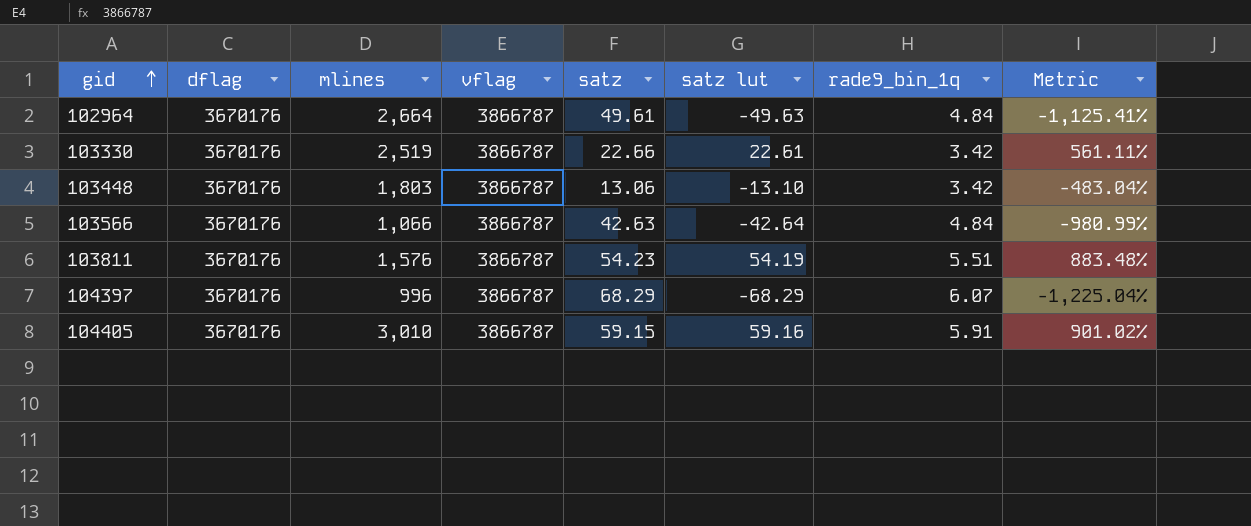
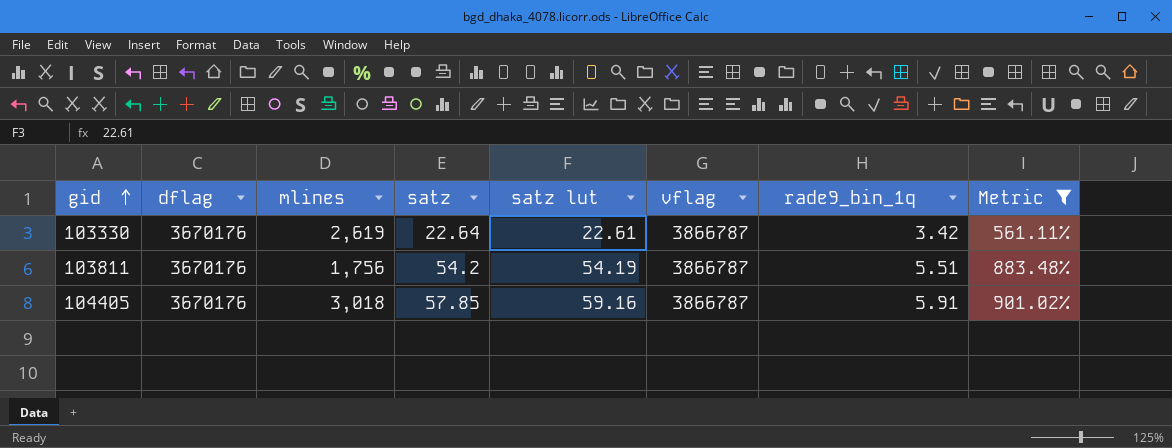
filter: none -> Metric >= 561.11%
column vflag | position: 4 -> 6
103330 | mlines: 2,519 -> 2,619
103330 | satz: 22.66 -> 22.64
103811 | mlines: 1,576 -> 1,756
103811 | satz: 54.23 -> 54.2
104405 | mlines: 3,010 -> 3,018
104405 | satz: 59.15 -> 57.85

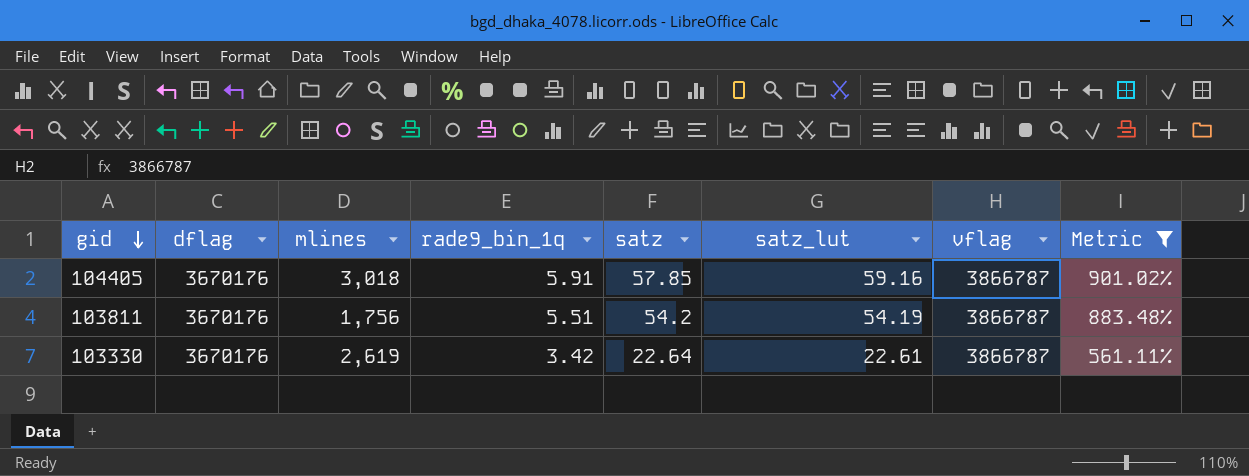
row order: gid ascending -> gid descending
column rade9_bin_1q | position: 7 -> 4
column name: satz lut -> satz_lut

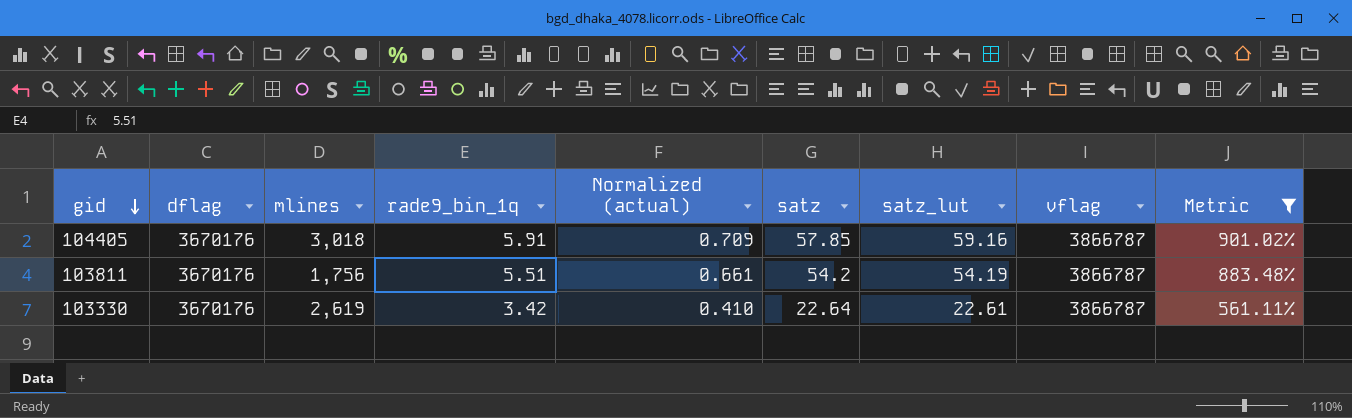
column Normalized (actual) | formula: none -> [rade9_bin_1q] * 0.12

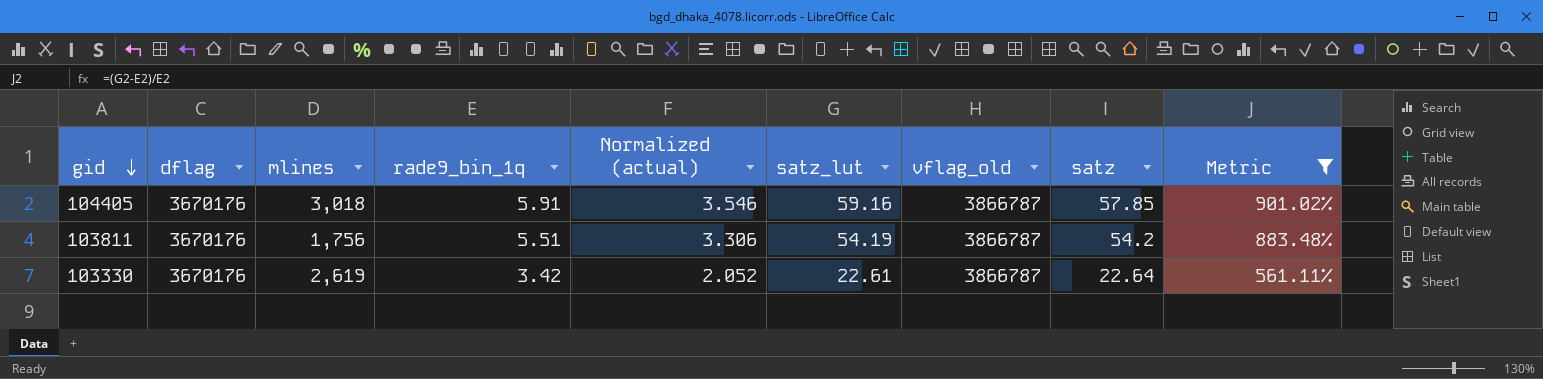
column Normalized (actual) | formula: [rade9_bin_1q] * 0.12 -> [rade9_bin_1q] * 0.6
column name: vflag -> vflag_old
column satz | position: 6 -> 8

